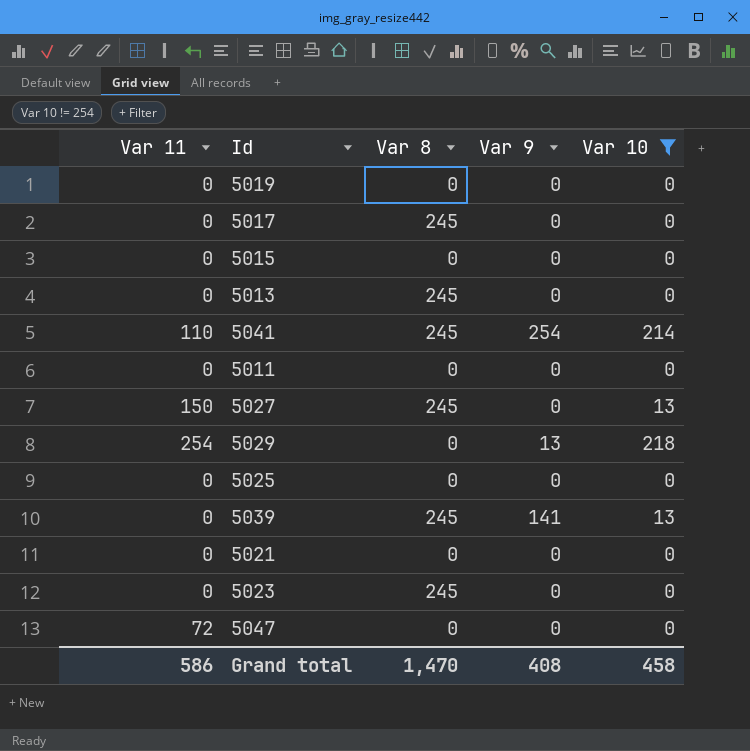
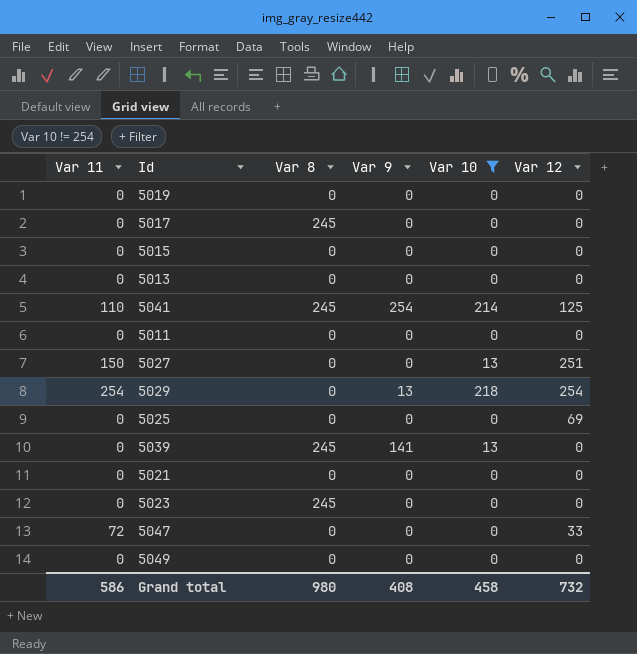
column Var 12 | position: none -> 6
5013 | Var 8: 245 -> 0
5027 | Var 8: 245 -> 0
row 5049: none -> 0 | 0 | 0 | 0 | 0
Grand total | Var 8: 1,470 -> 980

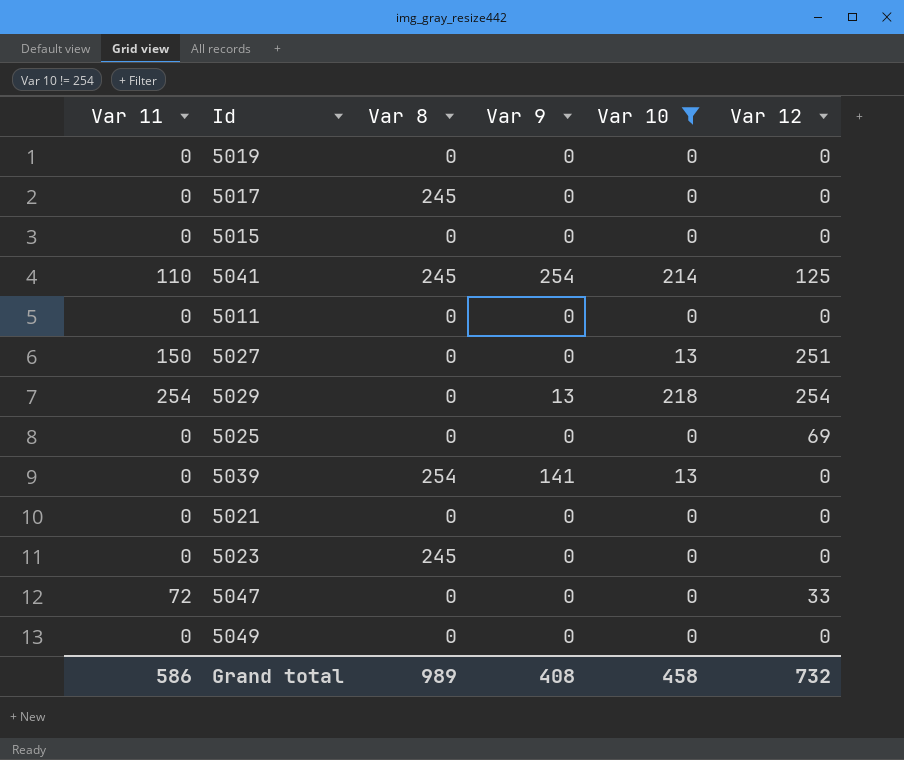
row 5013: 0 | 0 | 0 | 0 | 0 -> none
5039 | Var 8: 245 -> 254
Grand total | Var 8: 980 -> 989

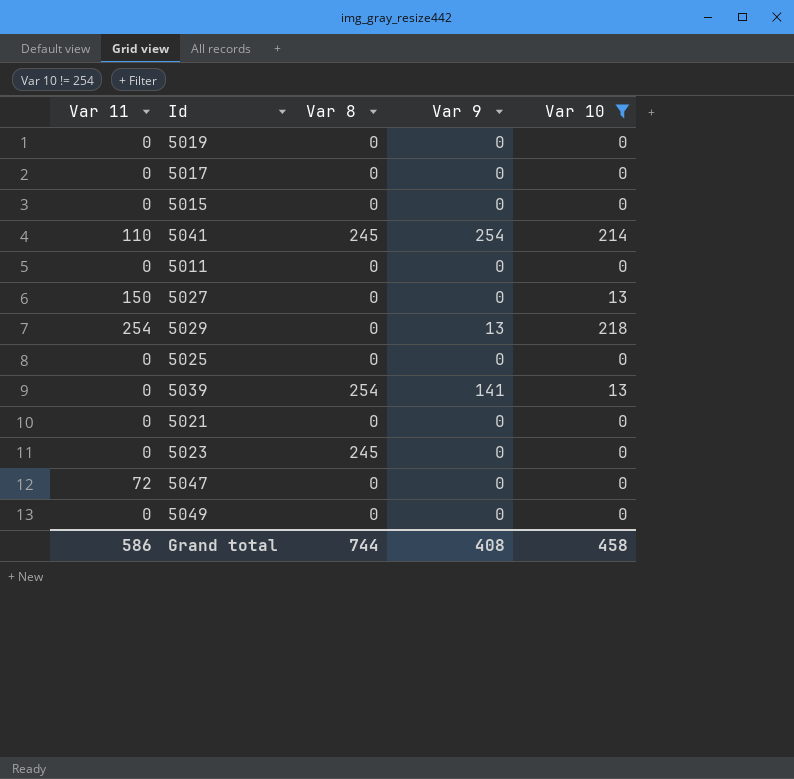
column Var 12 | position: 6 -> none
5017 | Var 8: 245 -> 0
Grand total | Var 8: 989 -> 744

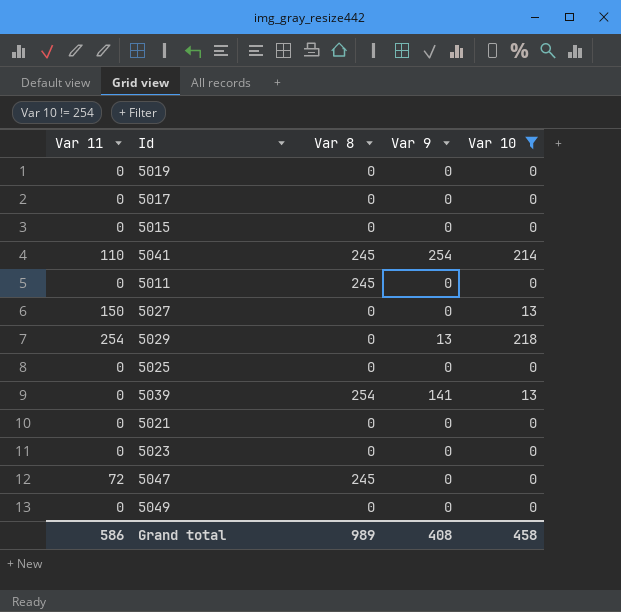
5011 | Var 8: 0 -> 245
5023 | Var 8: 245 -> 0
5047 | Var 8: 0 -> 245
Grand total | Var 8: 744 -> 989

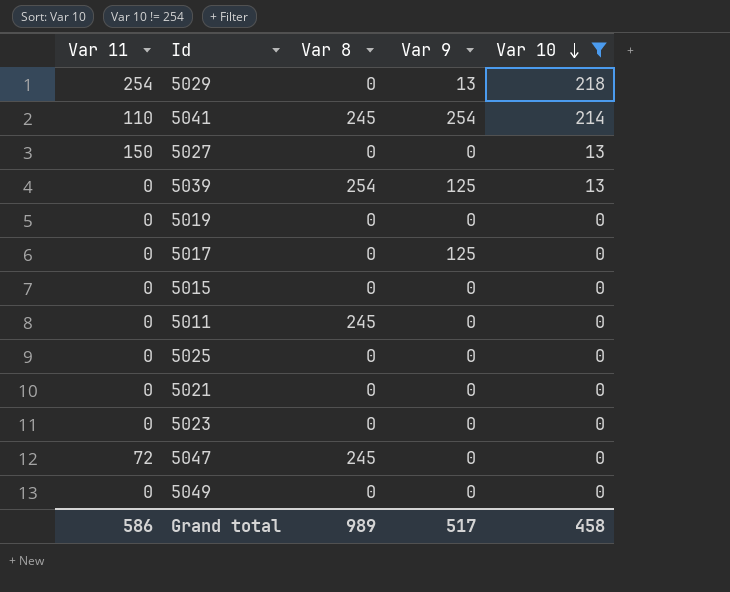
row order: none -> Var 10 descending
5039 | Var 9: 141 -> 125
5017 | Var 9: 0 -> 125
Grand total | Var 9: 408 -> 517

